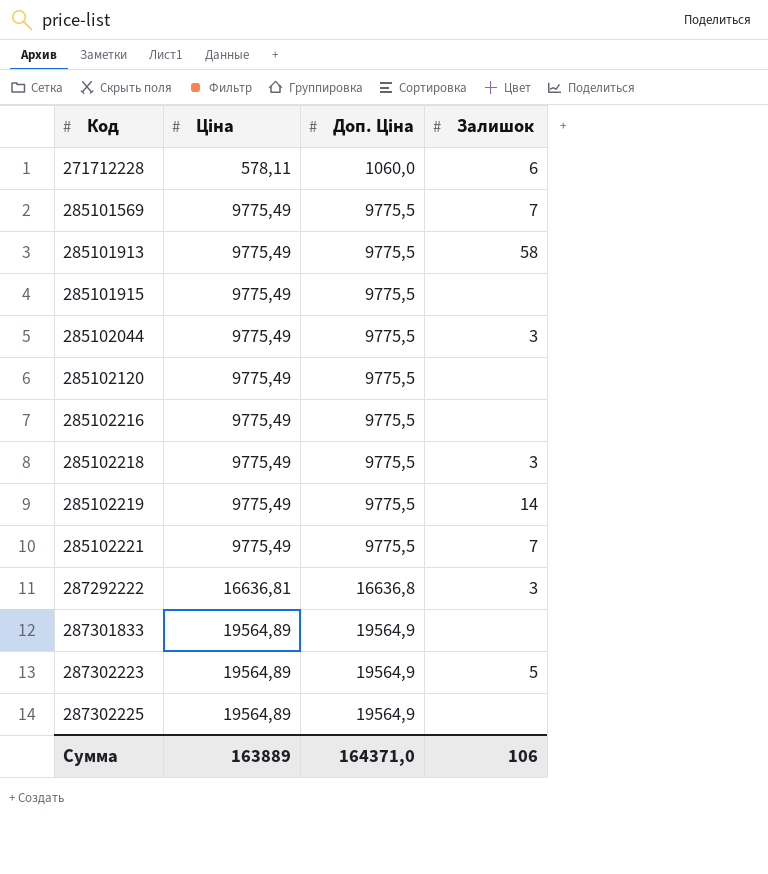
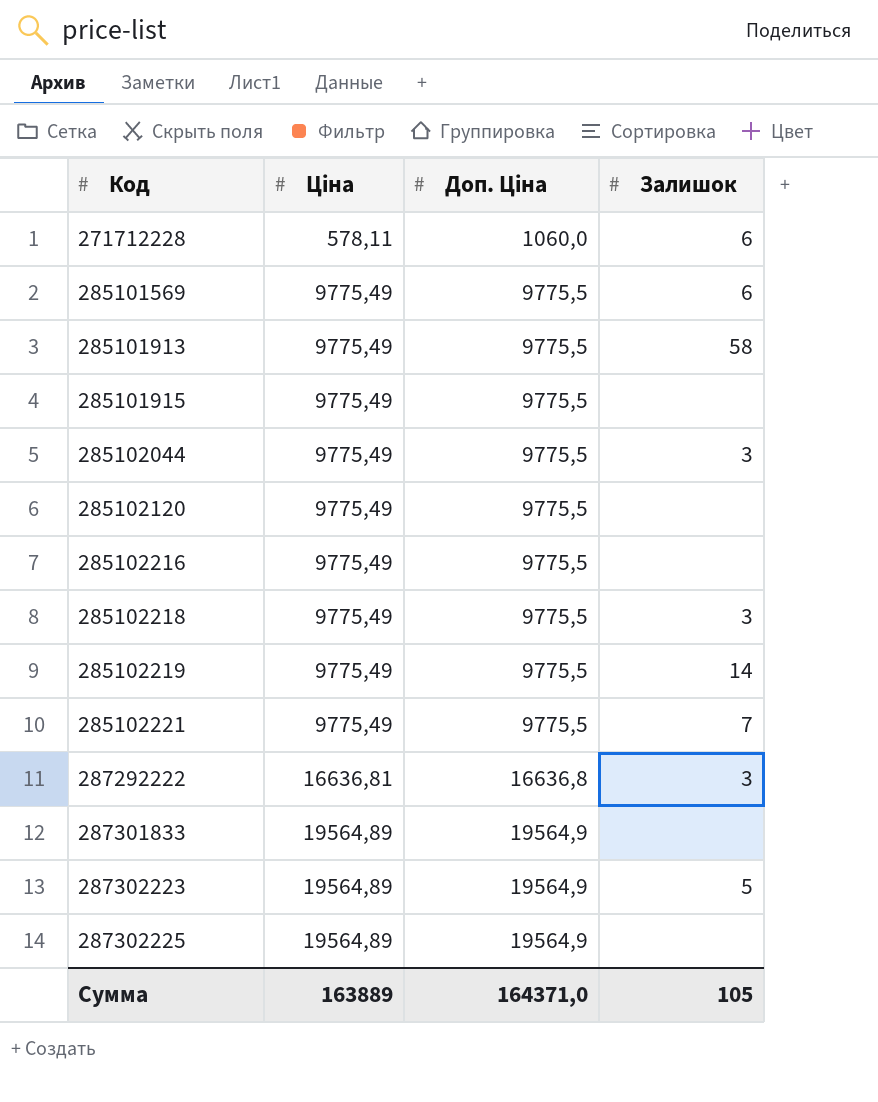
285101569 | Залишок: 7 -> 6
Сумма | Залишок: 106 -> 105

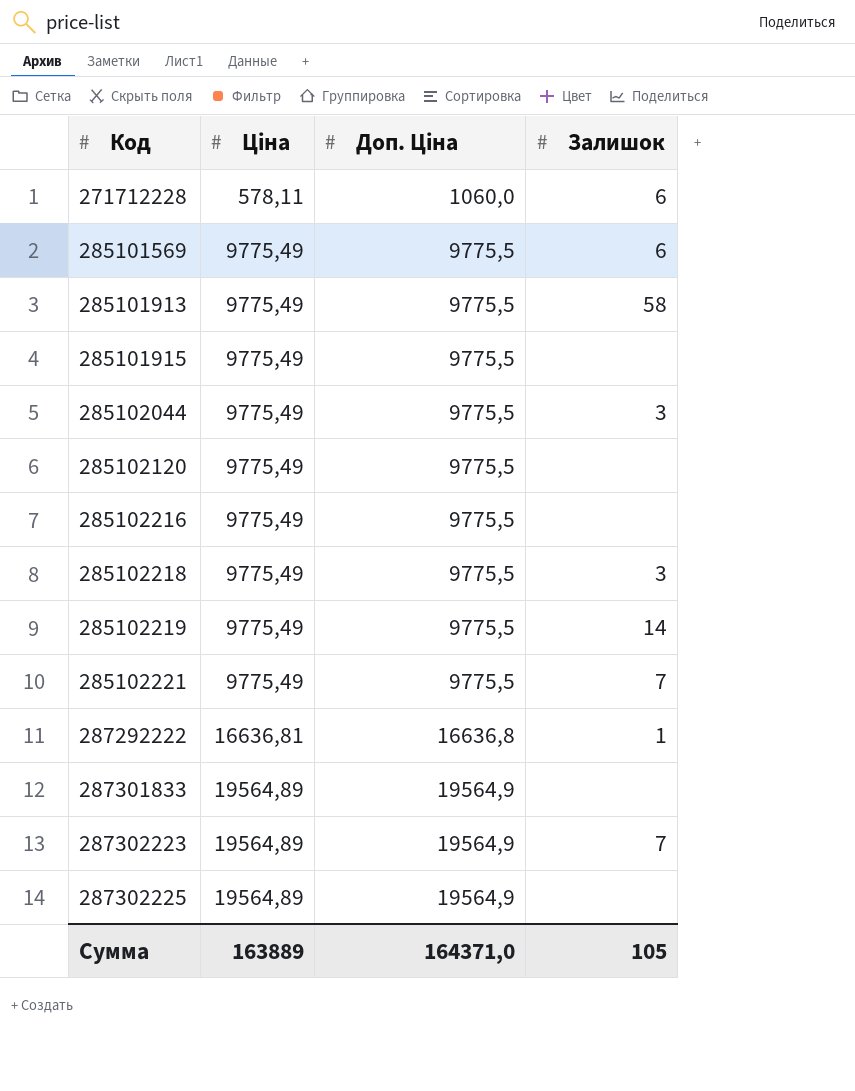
287292222 | Залишок: 3 -> 1
287302223 | Залишок: 5 -> 7

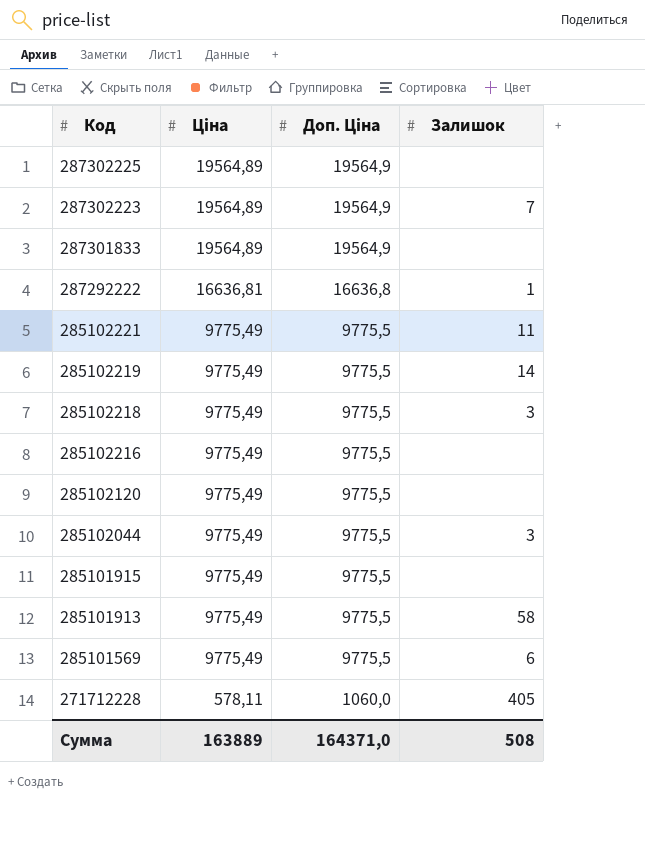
row order: Код ascending -> Код descending
285102221 | Залишок: 7 -> 11
271712228 | Залишок: 6 -> 405
Сумма | Залишок: 105 -> 508

